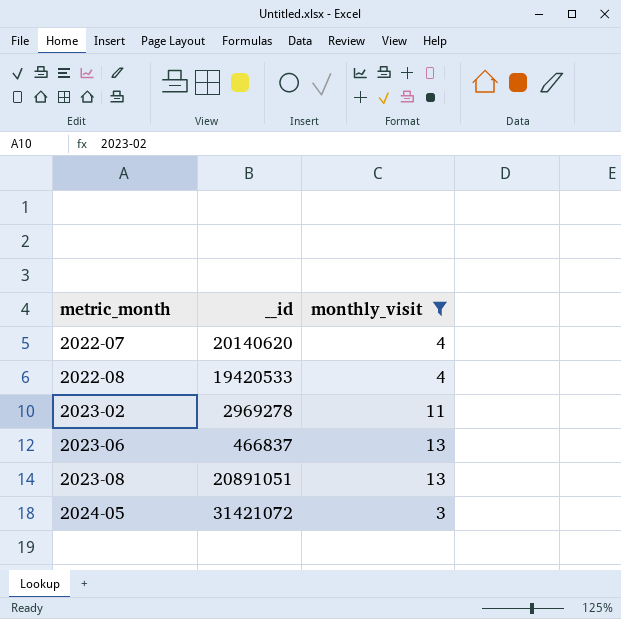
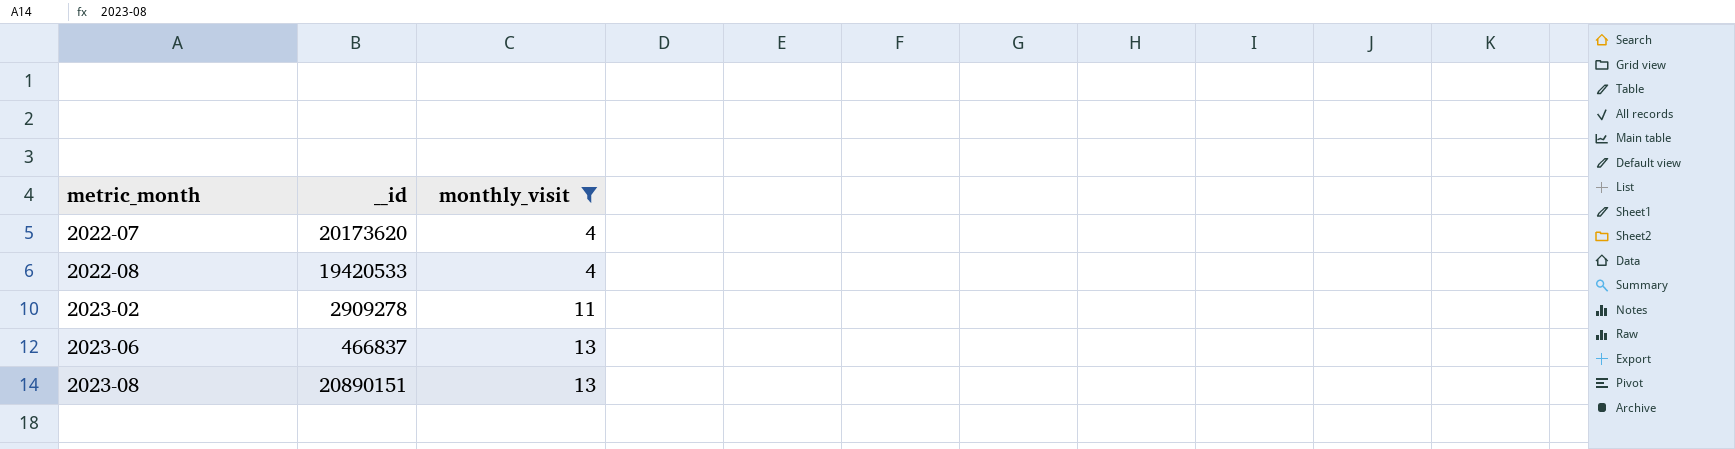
row 2024-05: 31421072 | 3 -> none
2022-07 | __id: 20140620 -> 20173620
2023-02 | __id: 2969278 -> 2909278
2023-08 | __id: 20891051 -> 20890151

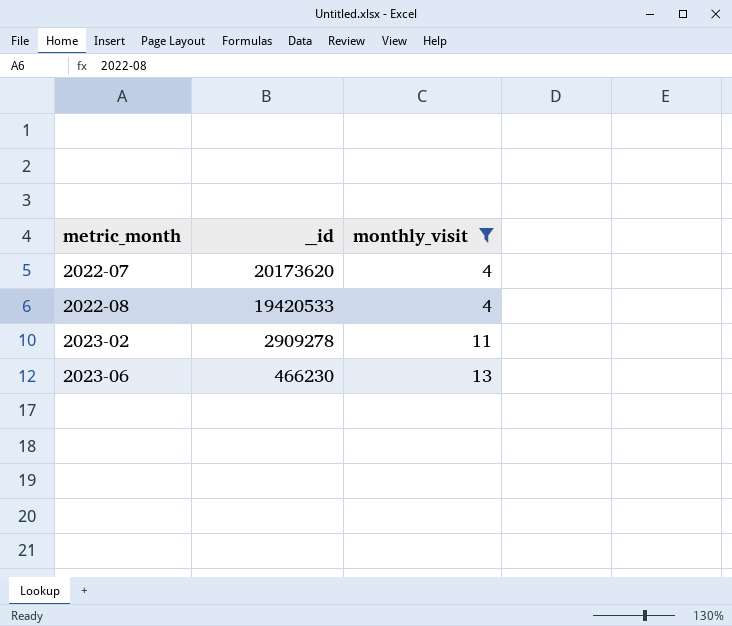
row 2023-08: 20890151 | 13 -> none
2023-06 | __id: 466837 -> 466230

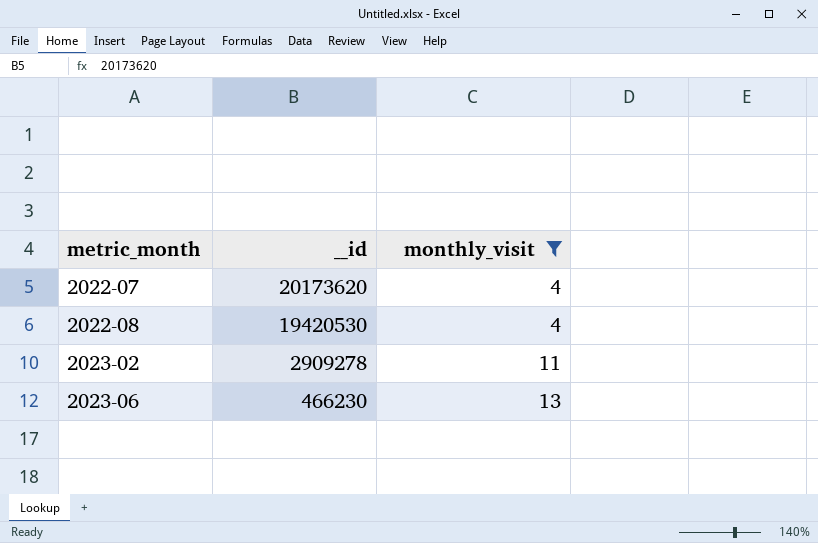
2022-08 | __id: 19420533 -> 19420530

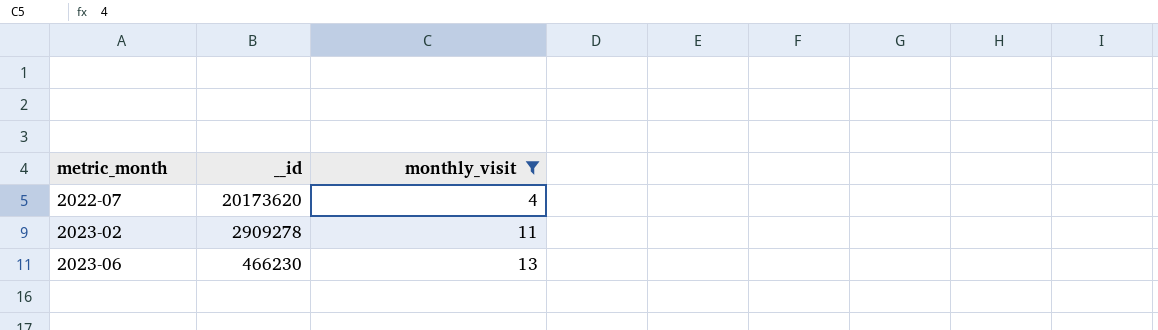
row 2022-08: 19420530 | 4 -> none

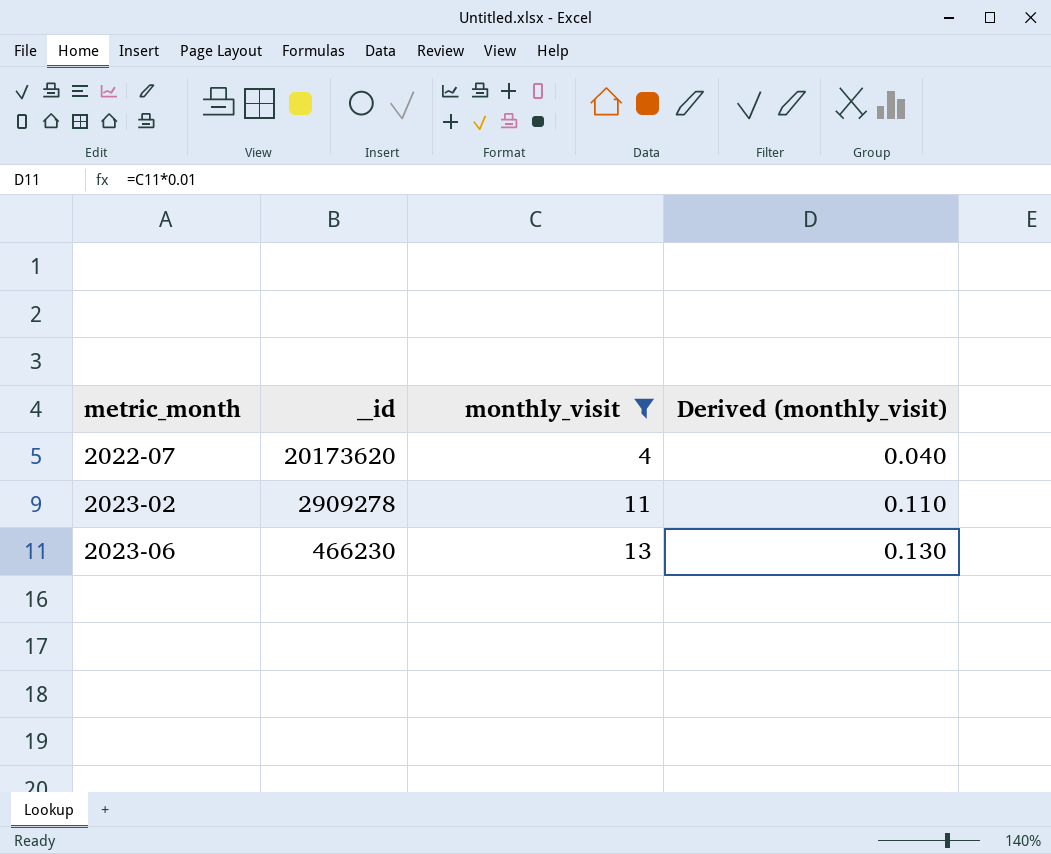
column Derived (monthly_visit) | formula: none -> [monthly_visit] * 0.01

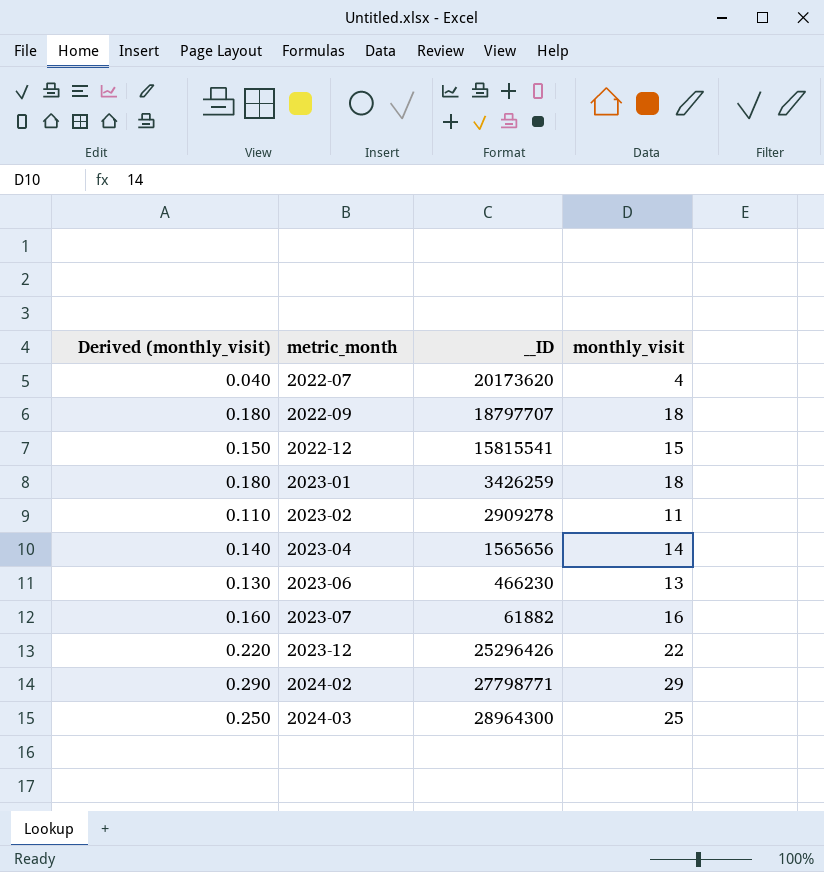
filter: monthly_visit <= 13 -> none
column Derived (monthly_visit) | position: 4 -> 1
column name: __id -> __ID

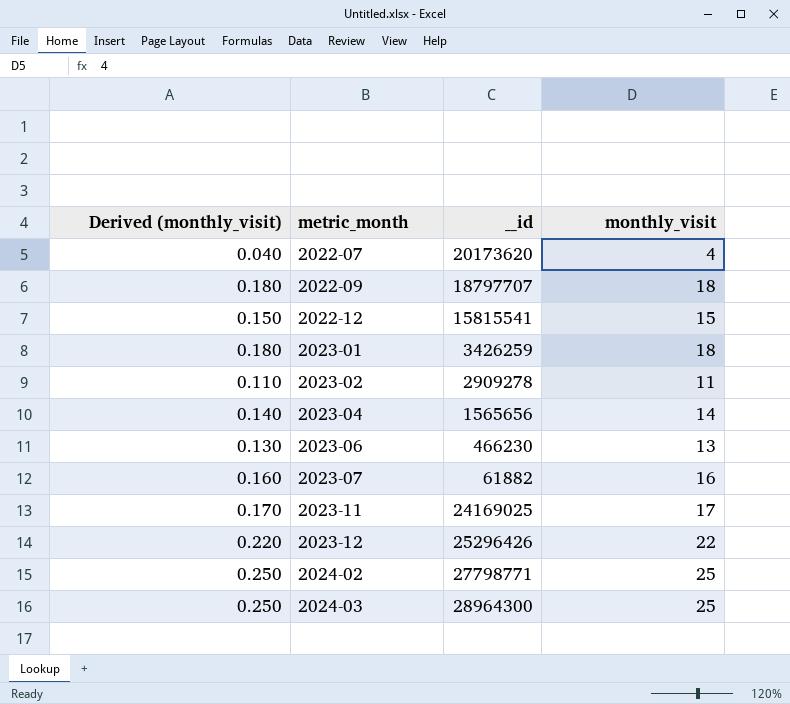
column name: __ID -> __id
row 2023-11: none -> 0.170 | 24169025 | 17
2024-02 | Derived (monthly_visit): 0.290 -> 0.250
2024-02 | monthly_visit: 29 -> 25

